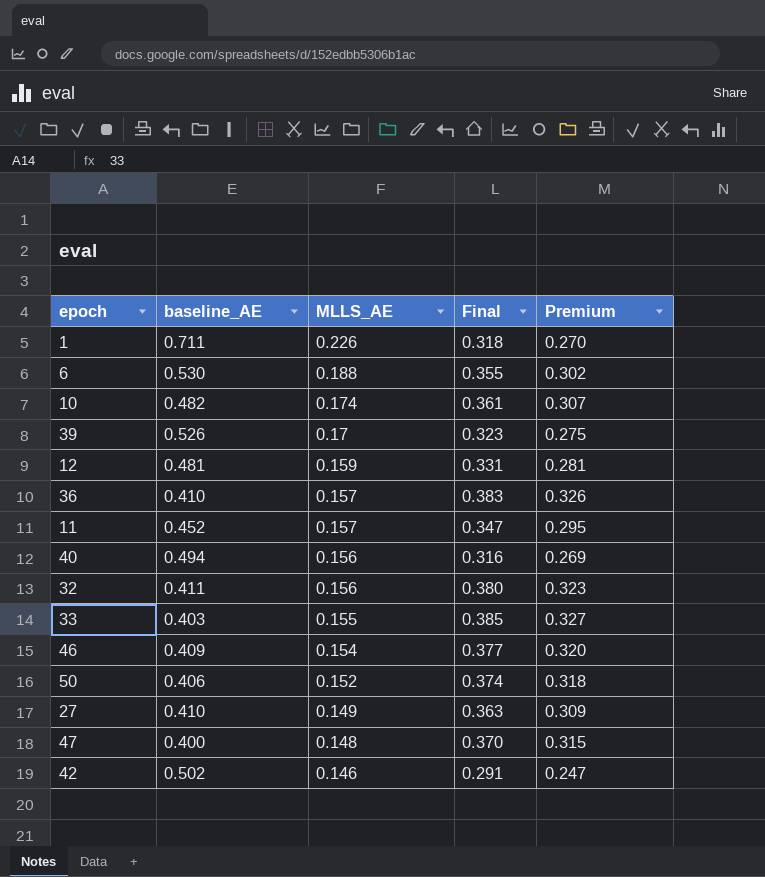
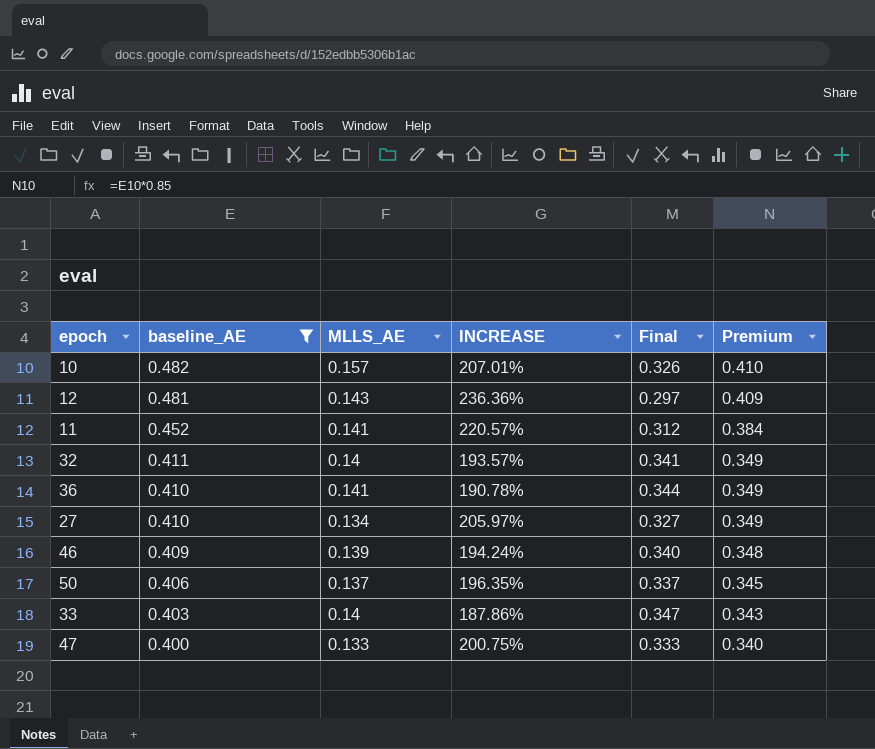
filter: none -> baseline_AE <= 0.482
row order: MLLS_AE descending -> baseline_AE descending
column INCREASE | formula: none -> ([baseline_AE] - [MLLS_AE]) / [MLLS_AE]
column Premium | formula: [Final] * 0.85 -> [baseline_AE] * 0.85
10 | MLLS_AE: 0.174 -> 0.157
10 | Final: 0.361 -> 0.326
12 | MLLS_AE: 0.159 -> 0.143
12 | Final: 0.331 -> 0.297
11 | MLLS_AE: 0.157 -> 0.141
11 | Final: 0.347 -> 0.312
32 | MLLS_AE: 0.156 -> 0.14
32 | Final: 0.380 -> 0.341
36 | MLLS_AE: 0.157 -> 0.141
36 | Final: 0.383 -> 0.344
27 | MLLS_AE: 0.149 -> 0.134
27 | Final: 0.363 -> 0.327
46 | MLLS_AE: 0.154 -> 0.139
46 | Final: 0.377 -> 0.340
50 | MLLS_AE: 0.152 -> 0.137
50 | Final: 0.374 -> 0.337
33 | MLLS_AE: 0.155 -> 0.14
33 | Final: 0.385 -> 0.347
47 | MLLS_AE: 0.148 -> 0.133
47 | Final: 0.370 -> 0.333

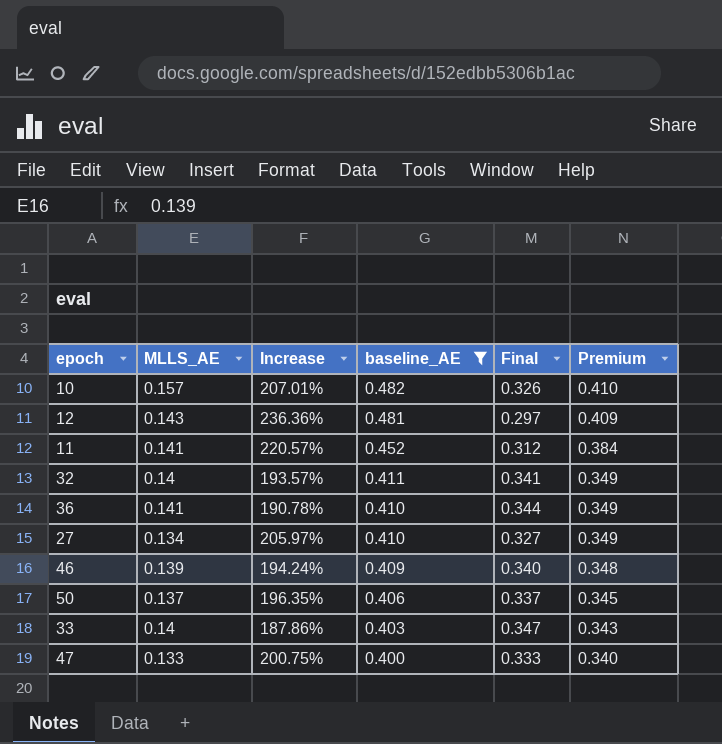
column name: INCREASE -> Increase
column baseline_AE | position: 2 -> 4

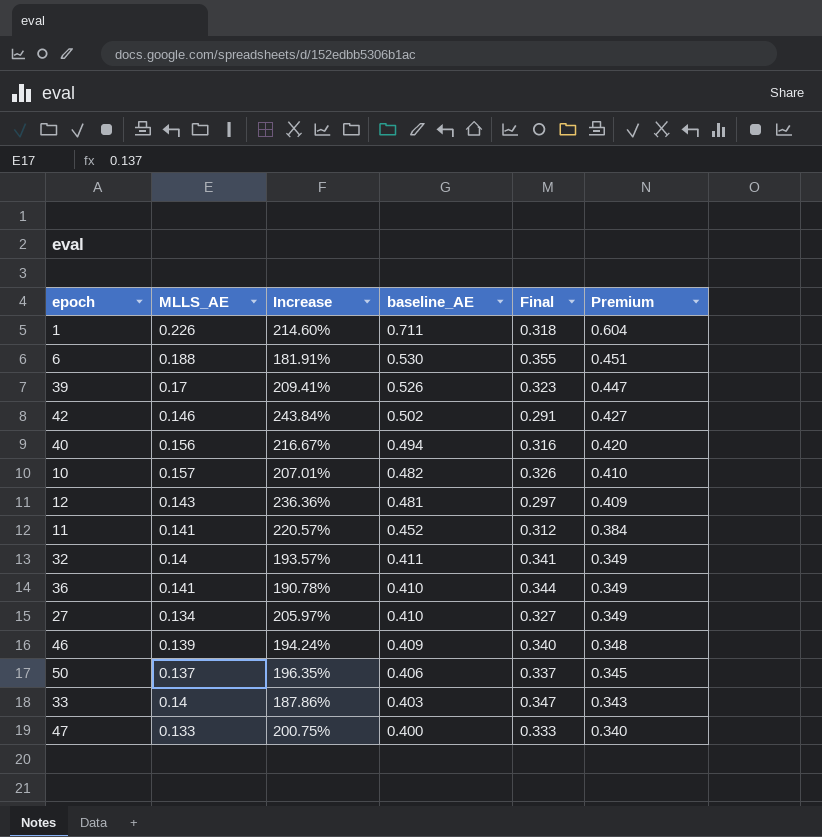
filter: baseline_AE <= 0.482 -> none

